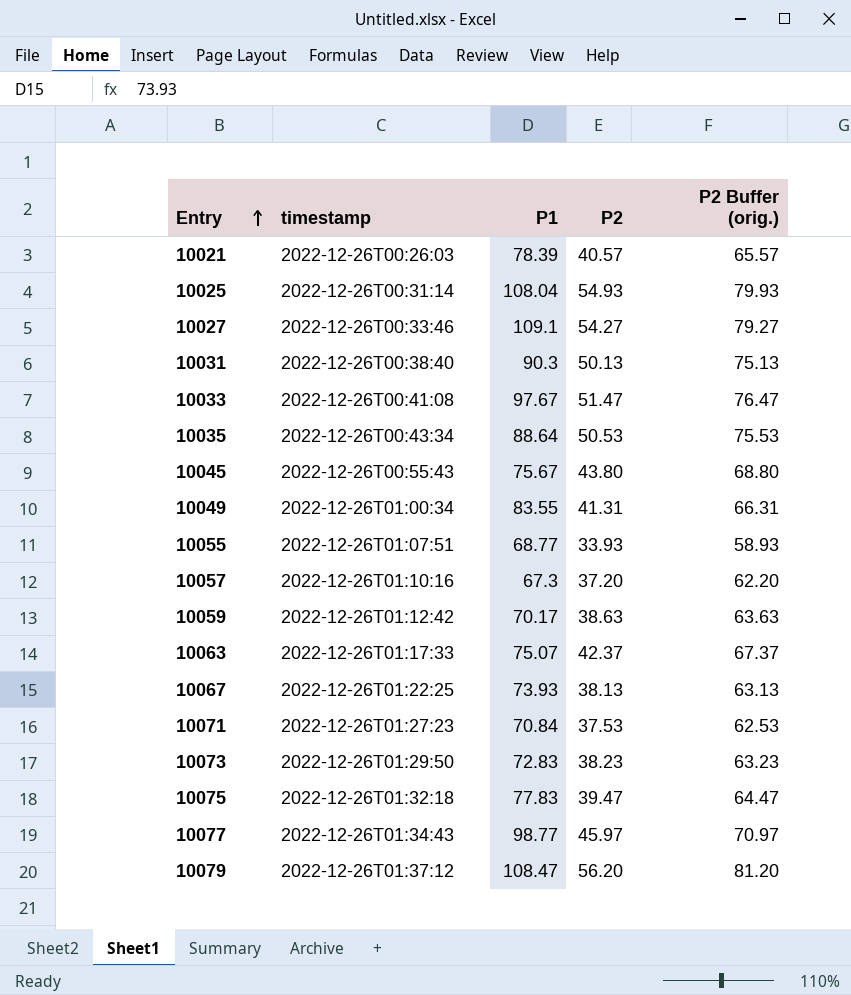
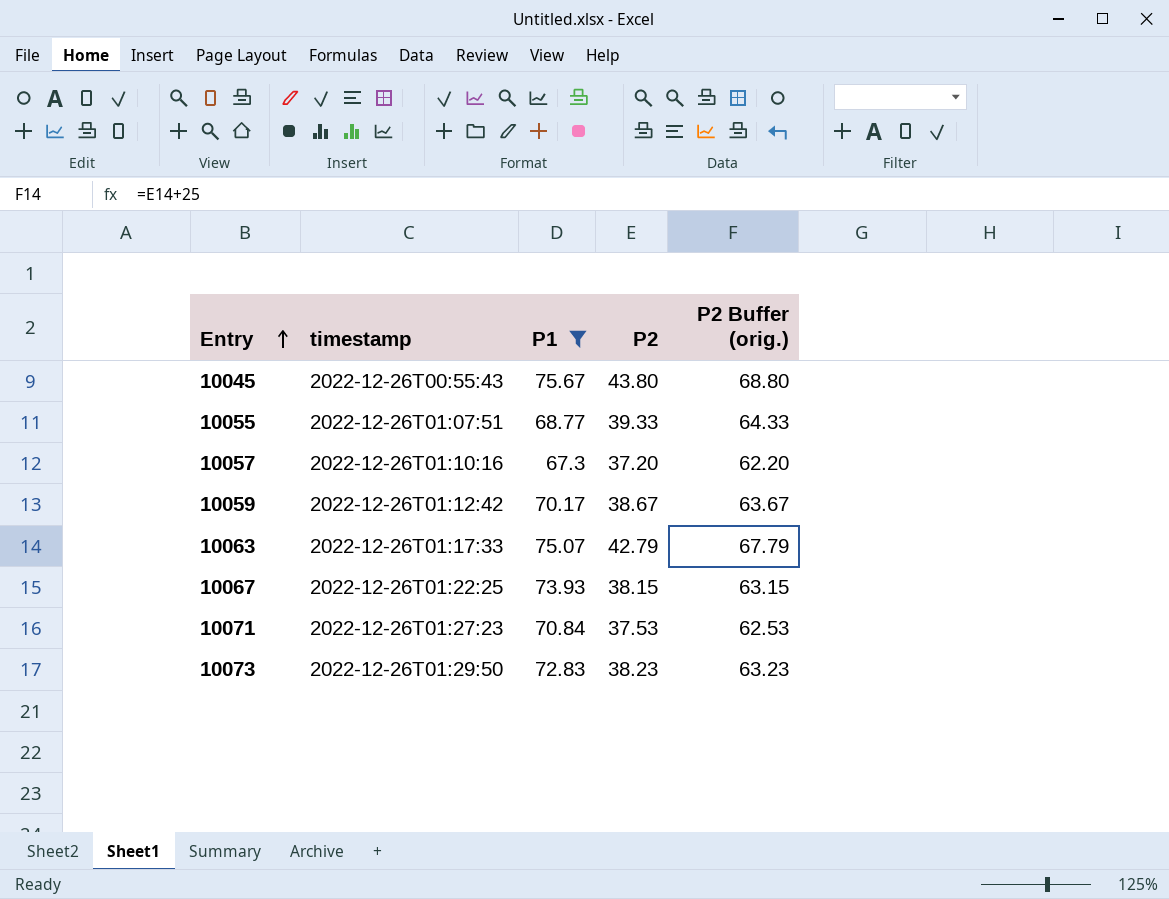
filter: none -> P1 <= 75.67
10055 | P2: 33.93 -> 39.33
10055 | P2 Buffer (orig.): 58.93 -> 64.33
10059 | P2: 38.63 -> 38.67
10059 | P2 Buffer (orig.): 63.63 -> 63.67
10063 | P2: 42.37 -> 42.79
10063 | P2 Buffer (orig.): 67.37 -> 67.79
10067 | P2: 38.13 -> 38.15
10067 | P2 Buffer (orig.): 63.13 -> 63.15

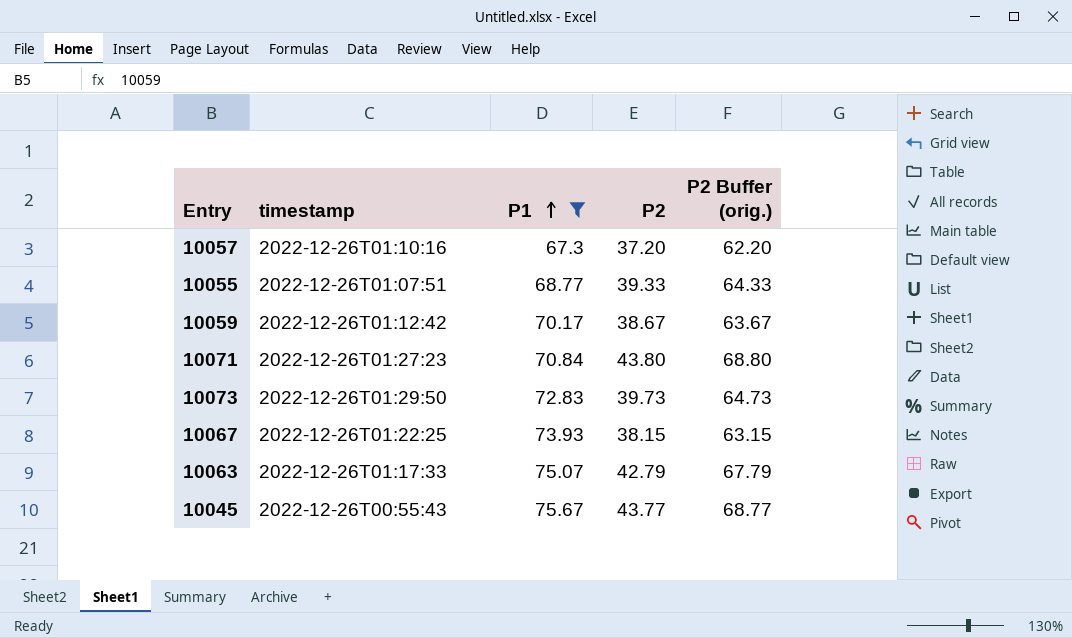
row order: Entry ascending -> P1 ascending
10071 | P2: 37.53 -> 43.80
10071 | P2 Buffer (orig.): 62.53 -> 68.80
10073 | P2: 38.23 -> 39.73
10073 | P2 Buffer (orig.): 63.23 -> 64.73
10045 | P2: 43.80 -> 43.77
10045 | P2 Buffer (orig.): 68.80 -> 68.77

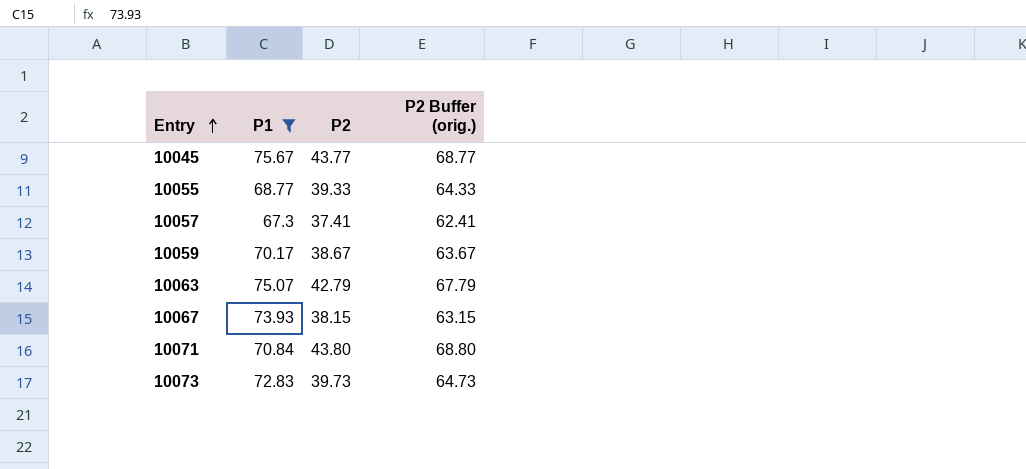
row order: P1 ascending -> Entry ascending
column timestamp | position: 2 -> none
10057 | P2: 37.20 -> 37.41
10057 | P2 Buffer (orig.): 62.20 -> 62.41

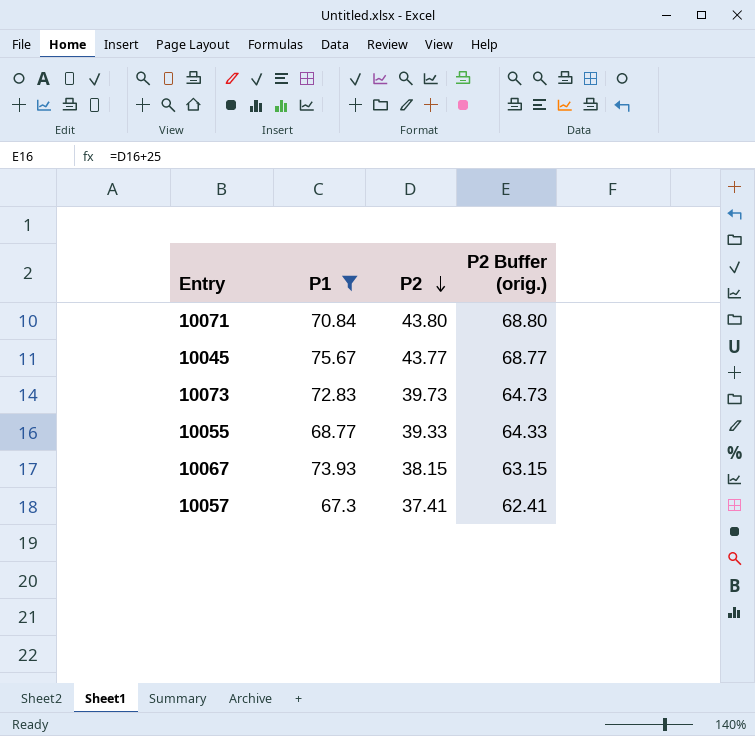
row order: Entry ascending -> P2 descending
row 10059: 70.17 | 38.67 | 63.67 -> none
row 10063: 75.07 | 42.79 | 67.79 -> none

